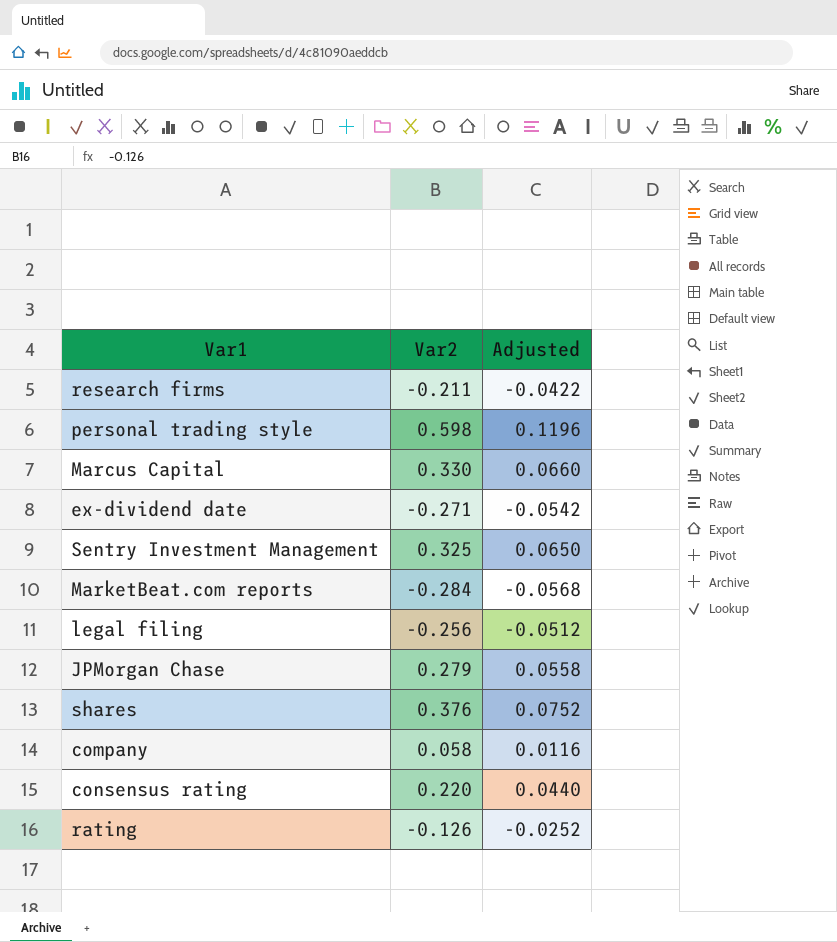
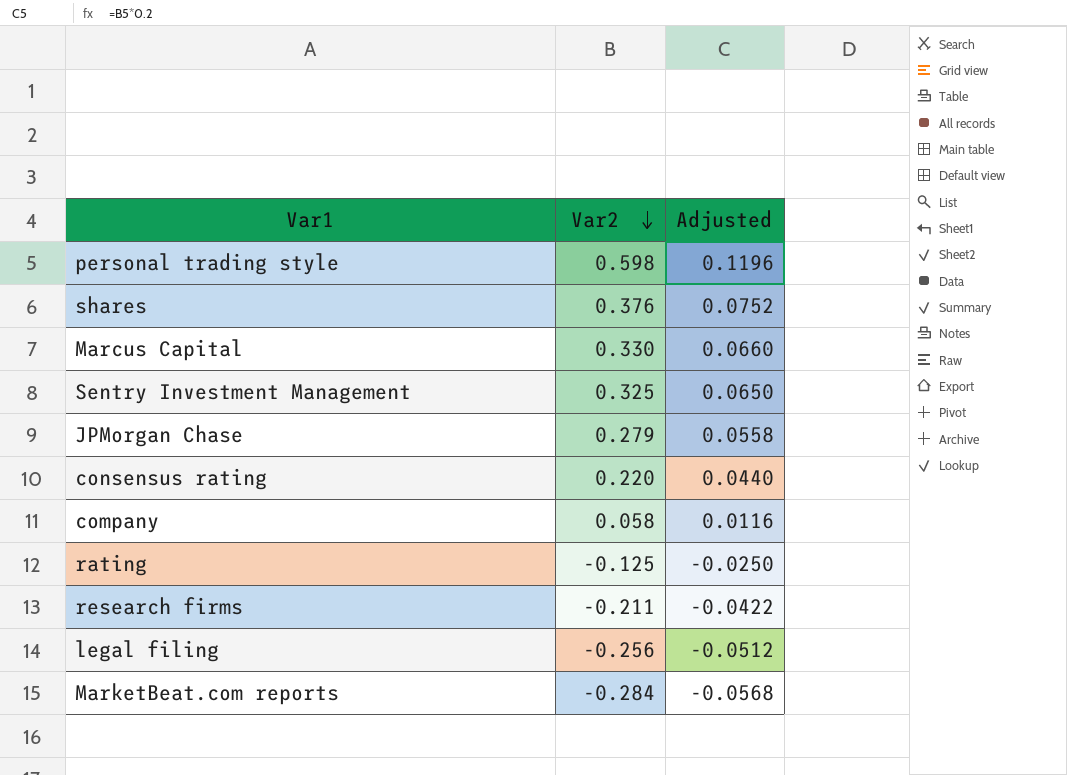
row order: none -> Var2 descending
row ex-dividend date: -0.271 | -0.0542 -> none
rating | Var2: -0.126 -> -0.125
rating | Adjusted: -0.0252 -> -0.0250

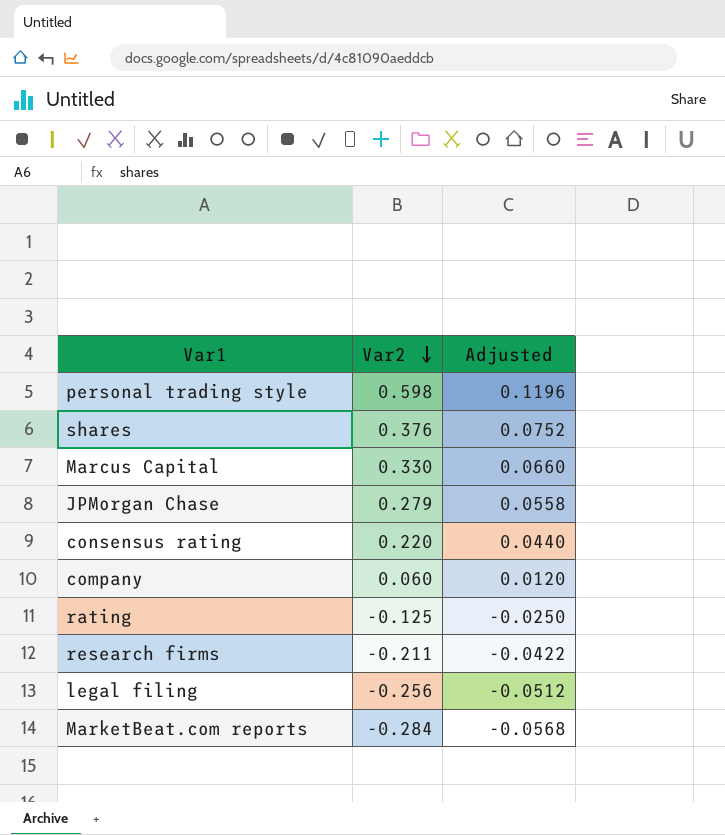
row Sentry Investment Management: 0.325 | 0.0650 -> none
company | Var2: 0.058 -> 0.060
company | Adjusted: 0.0116 -> 0.0120

